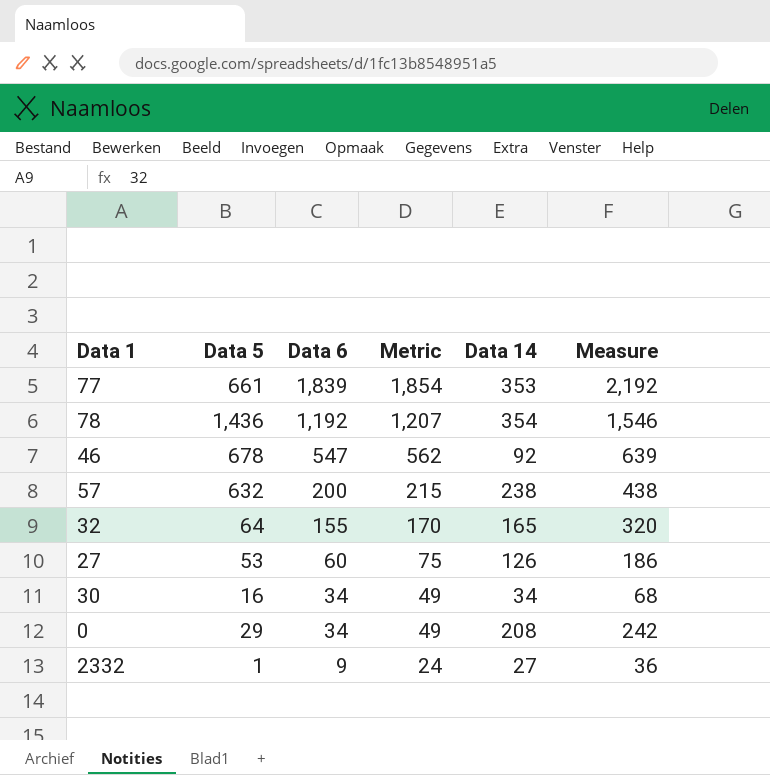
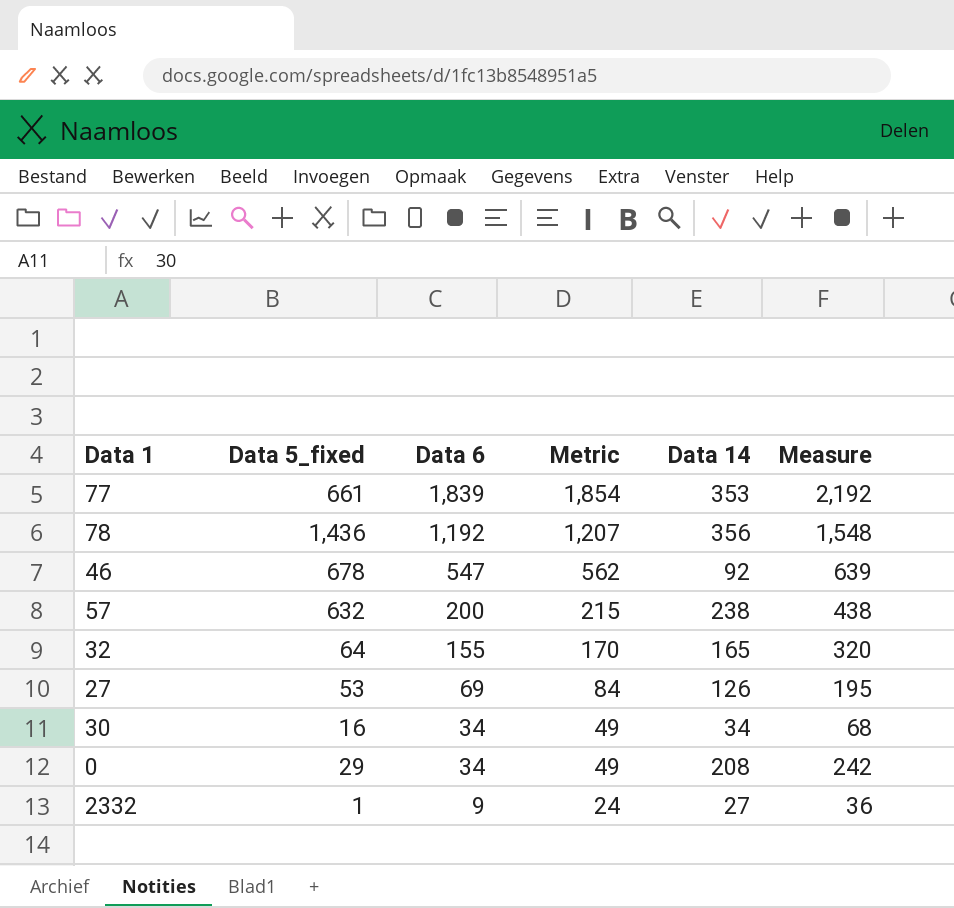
column name: Data 5 -> Data 5_fixed
78 | Data 14: 354 -> 356
78 | Measure: 1,546 -> 1,548
27 | Data 6: 60 -> 69
27 | Metric: 75 -> 84
27 | Measure: 186 -> 195

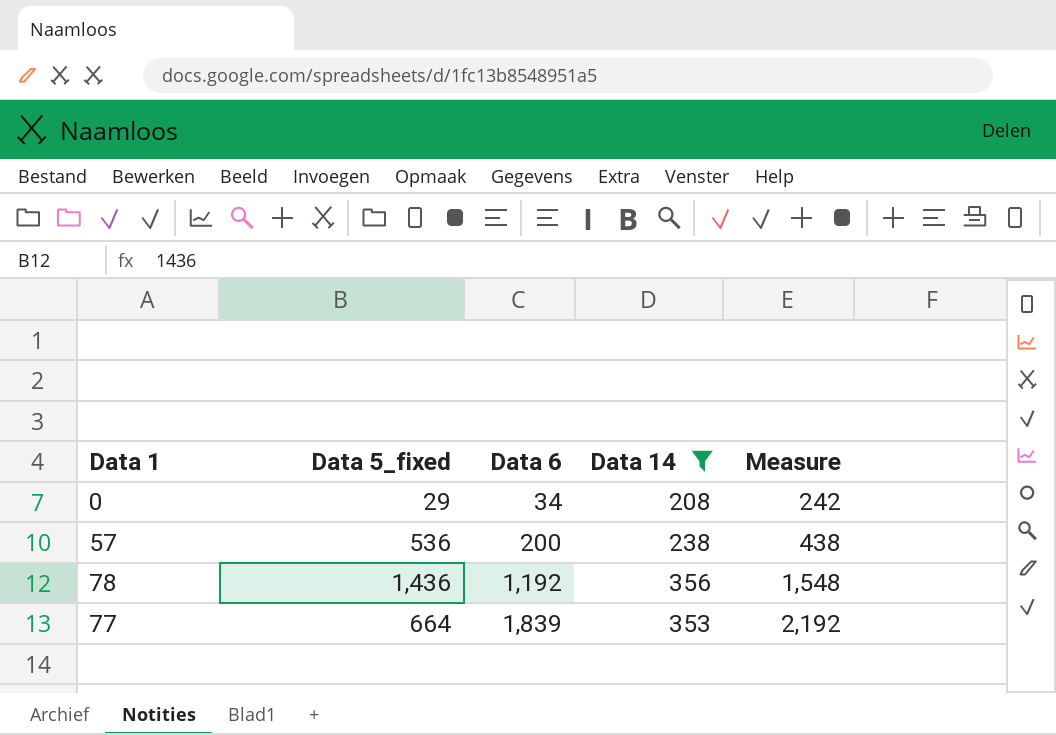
filter: none -> Data 14 >= 208
row order: Data 6 descending -> Data 6 ascending
column Metric | formula: [Data 6] + 15 -> none
57 | Data 5_fixed: 632 -> 536
77 | Data 5_fixed: 661 -> 664

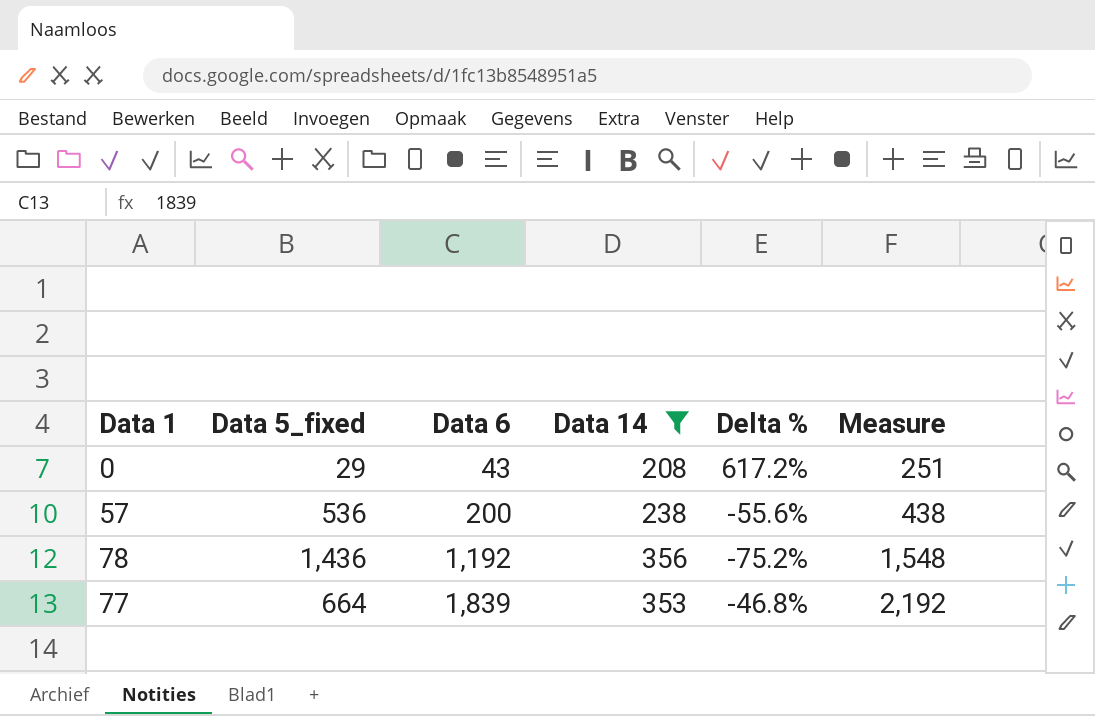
column Delta % | formula: none -> ([Data 14] - [Data 5_fixed]) / [Data 5_fixed]
0 | Data 6: 34 -> 43
0 | Measure: 242 -> 251

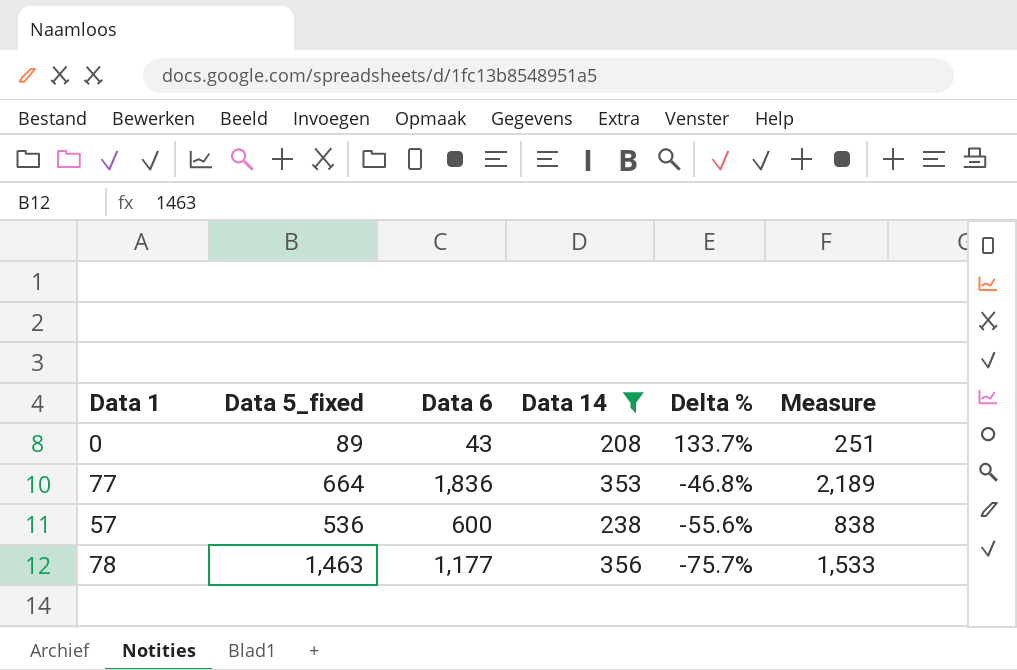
row order: Data 6 ascending -> Delta % descending
0 | Data 5_fixed: 29 -> 89
0 | Delta %: 617.2% -> 133.7%
77 | Data 6: 1,839 -> 1,836
77 | Measure: 2,192 -> 2,189
57 | Data 6: 200 -> 600
57 | Measure: 438 -> 838
78 | Data 5_fixed: 1,436 -> 1,463
78 | Data 6: 1,192 -> 1,177
78 | Delta %: -75.2% -> -75.7%
78 | Measure: 1,548 -> 1,533

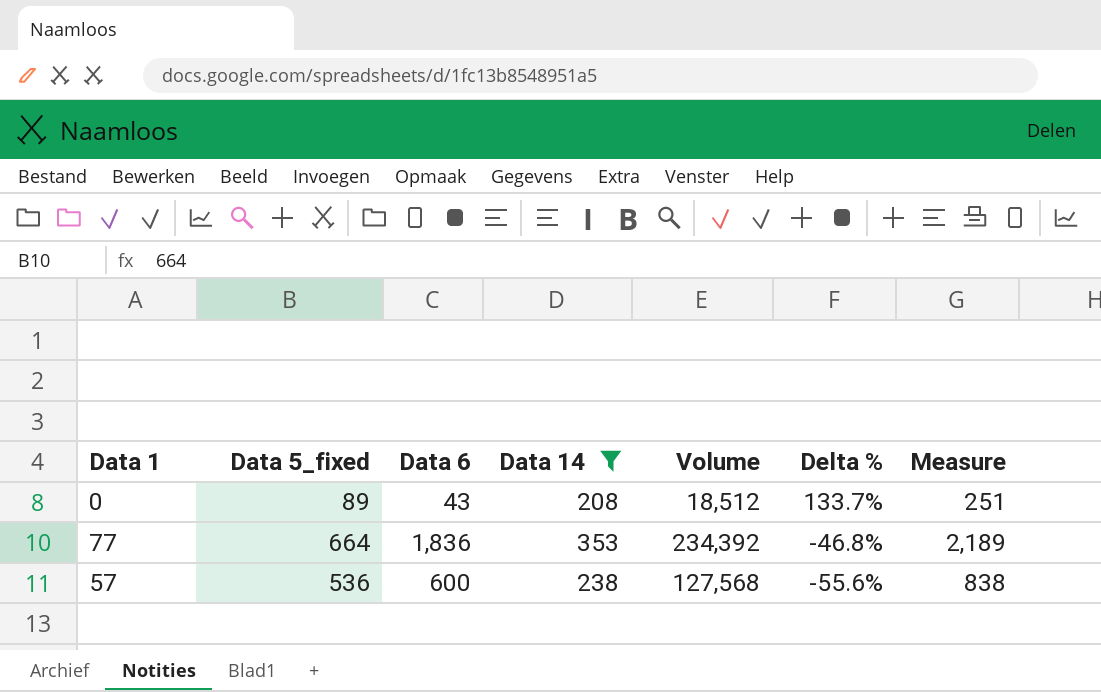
column Volume | formula: none -> [Data 5_fixed] * [Data 14]
row 78: 1,463 | 1,177 | 356 | -75.7% | 1,533 -> none

